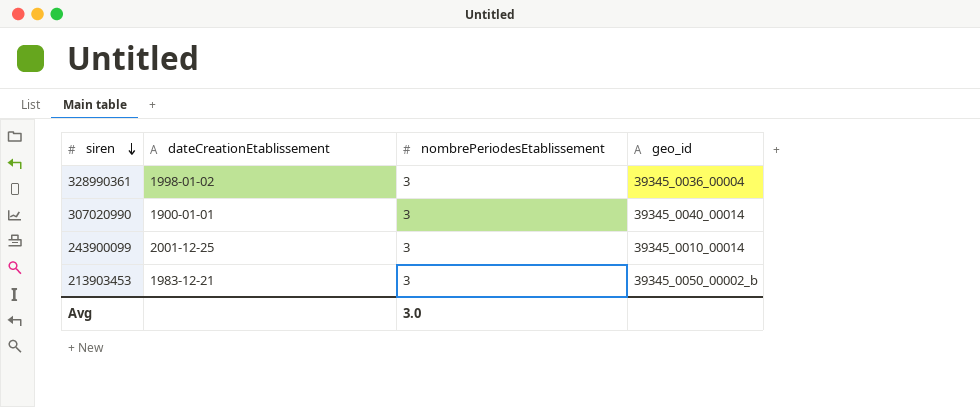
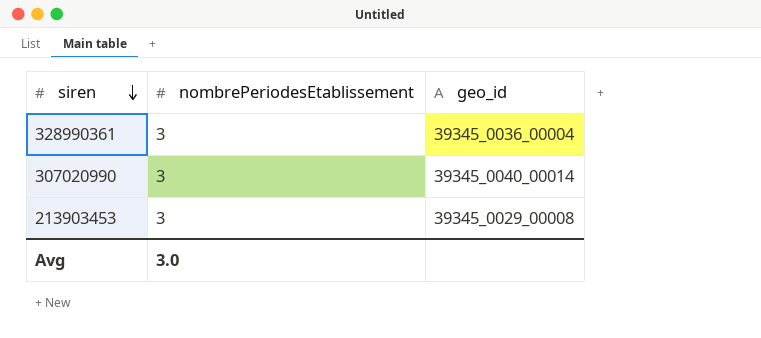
column dateCreationEtablissement | position: 2 -> none
row 243900099: 2001-12-25 | 3 | 39345_0010_00014 -> none
213903453 | geo_id: 39345_0050_00002_b -> 39345_0029_00008

